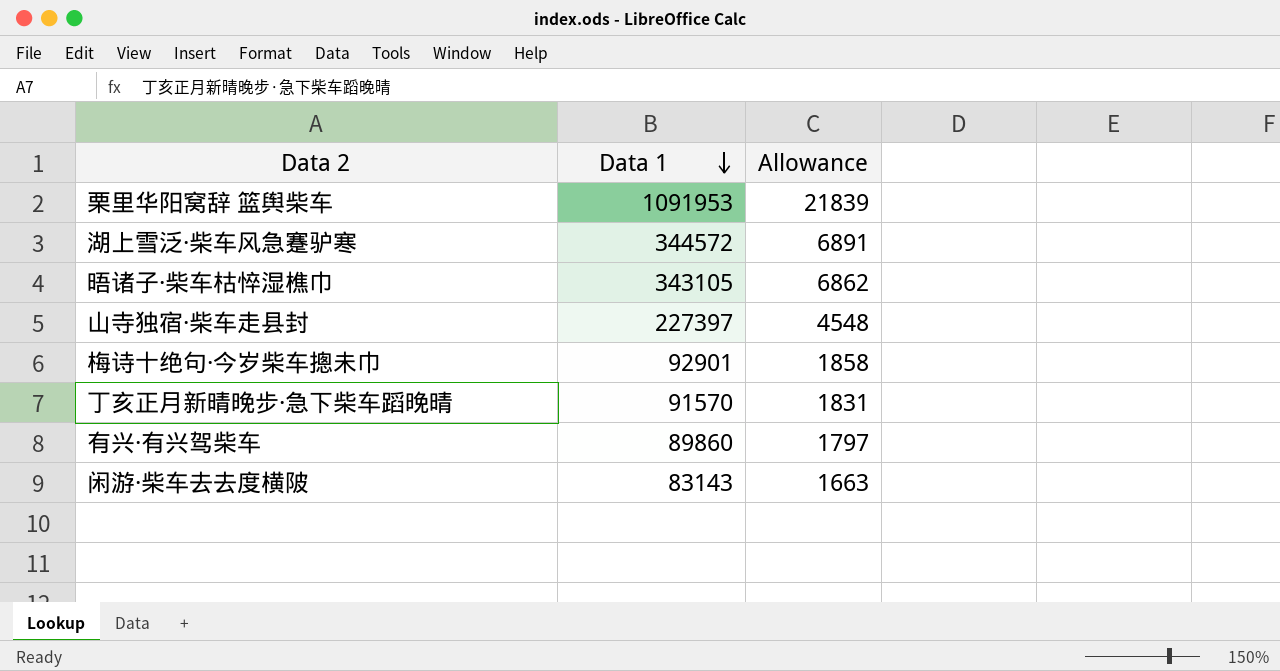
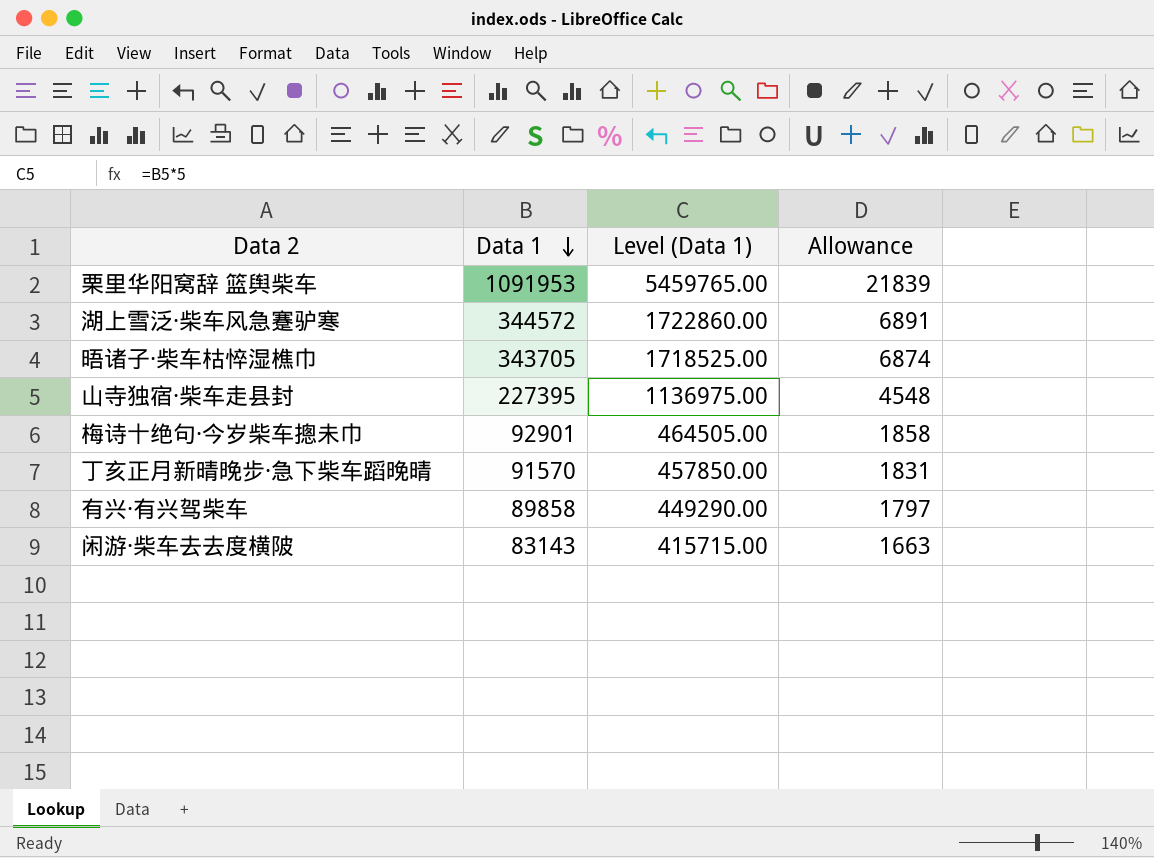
column Level (Data 1) | formula: none -> [Data 1] * 5
晤诸子·柴车枯悴湿樵巾 | Data 1: 343105 -> 343705
晤诸子·柴车枯悴湿樵巾 | Allowance: 6862 -> 6874
山寺独宿·柴车走县封 | Data 1: 227397 -> 227395
有兴·有兴驾柴车 | Data 1: 89860 -> 89858

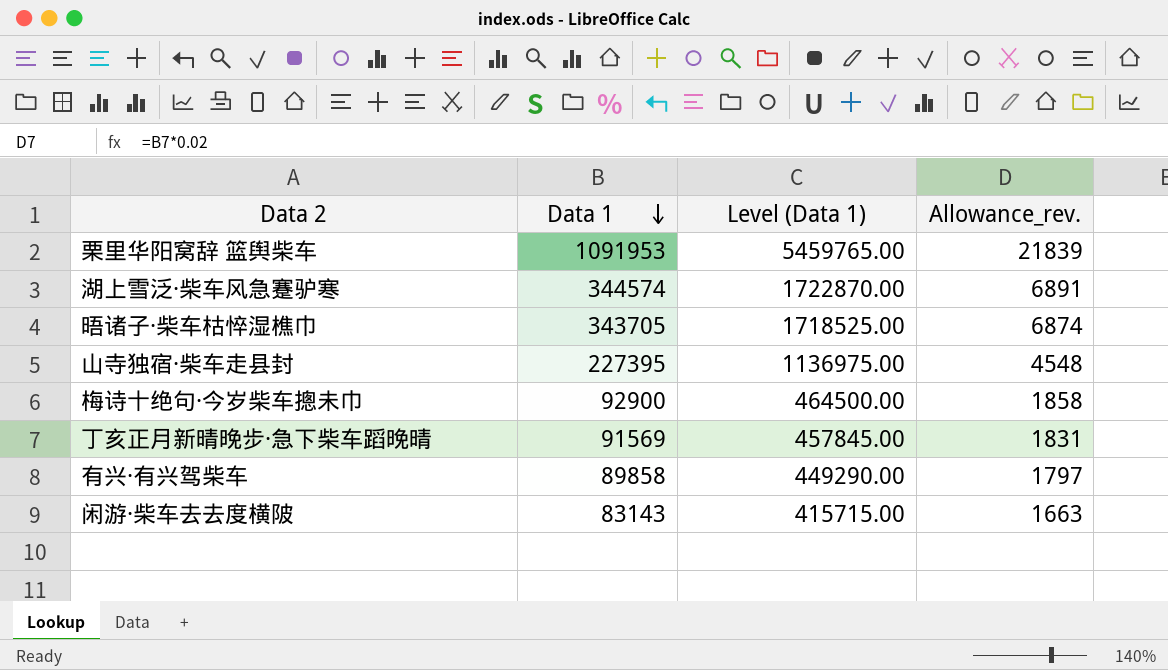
column name: Allowance -> Allowance_rev.
湖上雪泛·柴车风急蹇驴寒 | Data 1: 344572 -> 344574
湖上雪泛·柴车风急蹇驴寒 | Level (Data 1): 1722860.00 -> 1722870.00
梅诗十绝句·今岁柴车摠未巾 | Data 1: 92901 -> 92900
梅诗十绝句·今岁柴车摠未巾 | Level (Data 1): 464505.00 -> 464500.00
丁亥正月新晴晚步·急下柴车蹈晚晴 | Data 1: 91570 -> 91569
丁亥正月新晴晚步·急下柴车蹈晚晴 | Level (Data 1): 457850.00 -> 457845.00

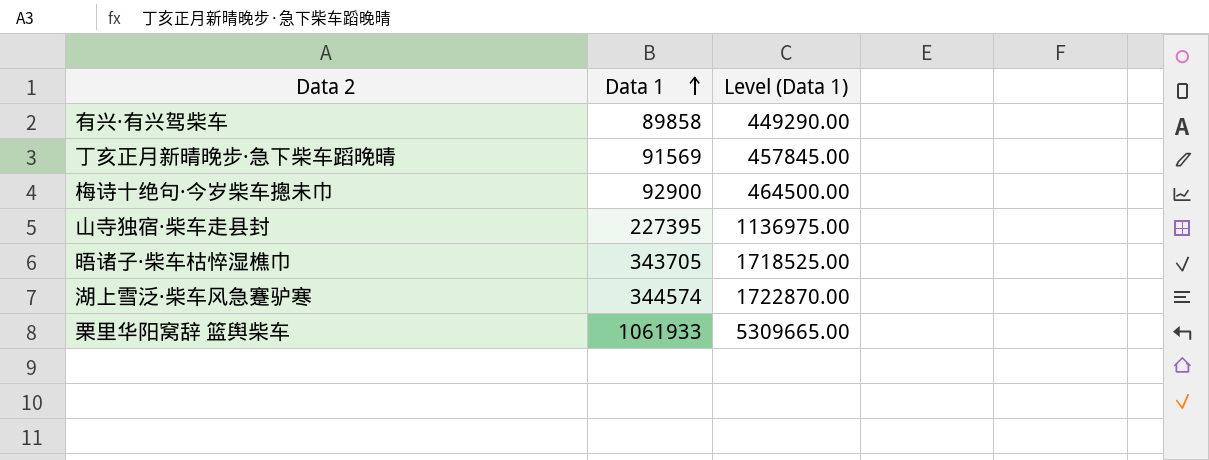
row order: Data 1 descending -> Data 1 ascending
column Allowance_rev. | formula: [Data 1] * 0.02 -> none
row 闲游·柴车去去度横陂: 83143 | 415715.00 | 1663 -> none
栗里华阳窝辞 篮舆柴车 | Data 1: 1091953 -> 1061933
栗里华阳窝辞 篮舆柴车 | Level (Data 1): 5459765.00 -> 5309665.00

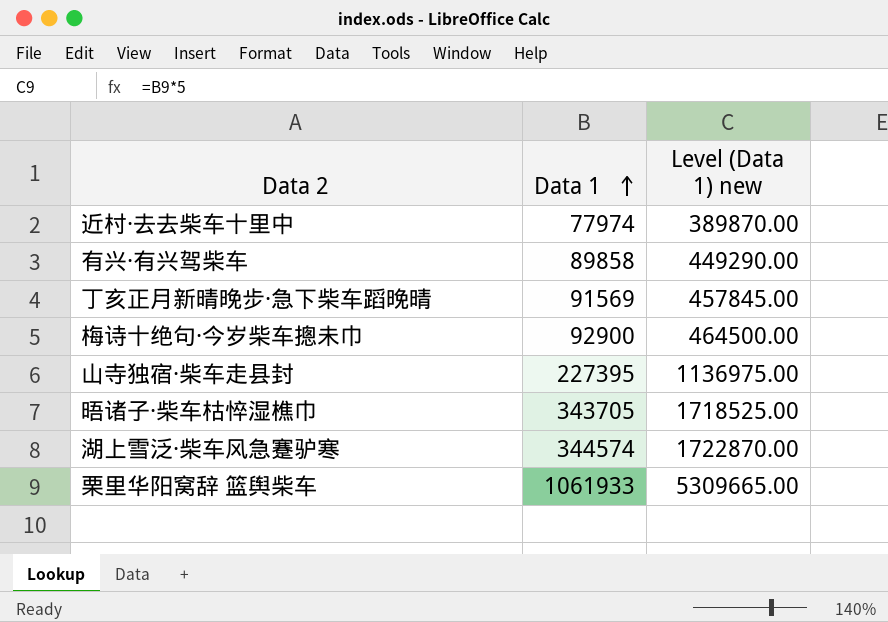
column name: Level (Data 1) -> Level (Data 1) new
row 近村·去去柴车十里中: none -> 77974 | 389870.00

